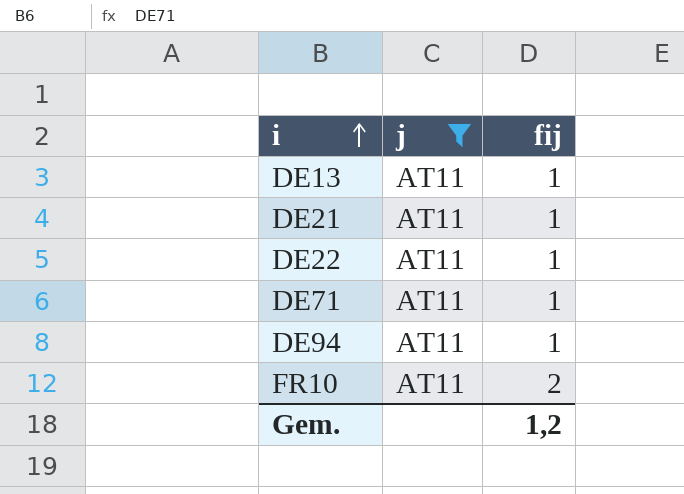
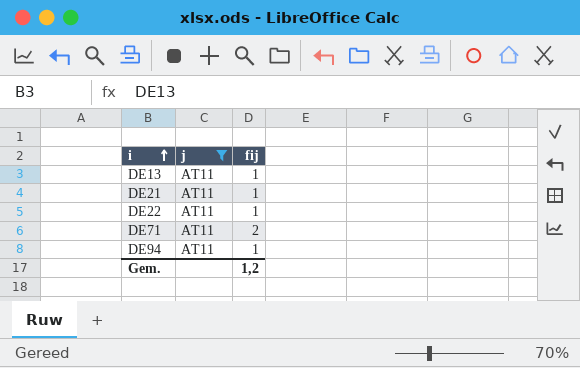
row FR10: AT11 | 2 -> none
DE71 | fij: 1 -> 2

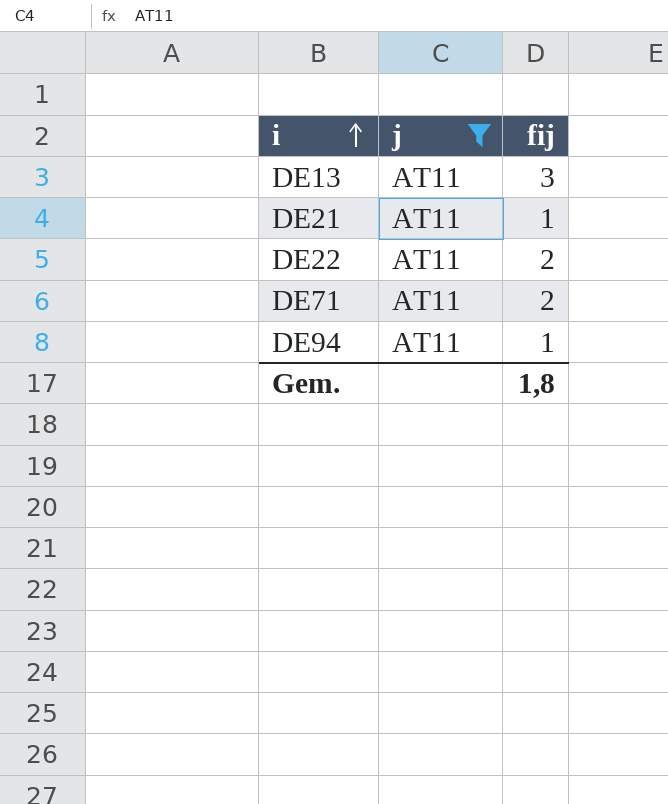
DE13 | fij: 1 -> 3
DE22 | fij: 1 -> 2
Gem. | fij: 1,2 -> 1,8

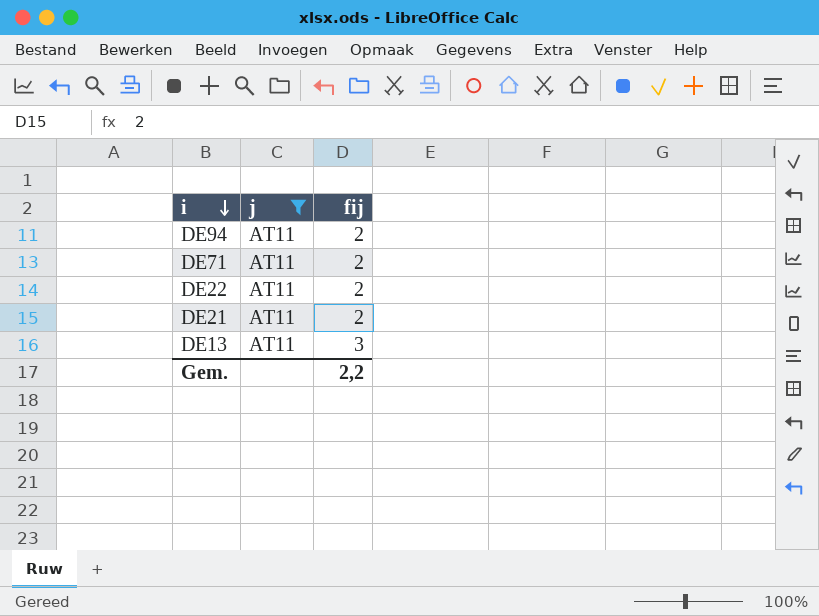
row order: i ascending -> i descending
DE94 | fij: 1 -> 2
DE21 | fij: 1 -> 2
Gem. | fij: 1,8 -> 2,2

